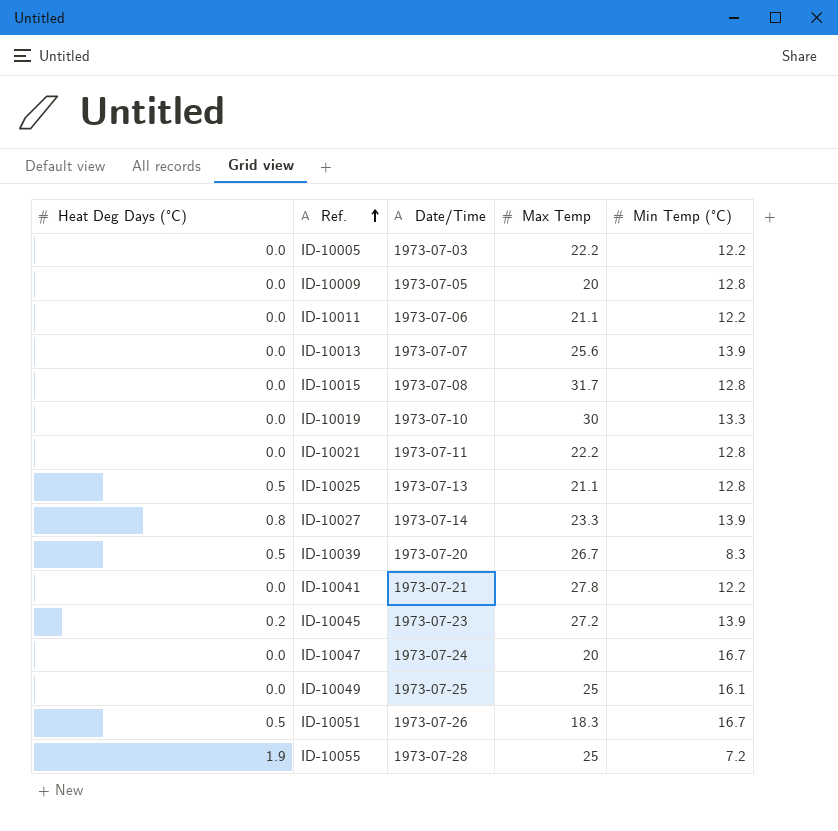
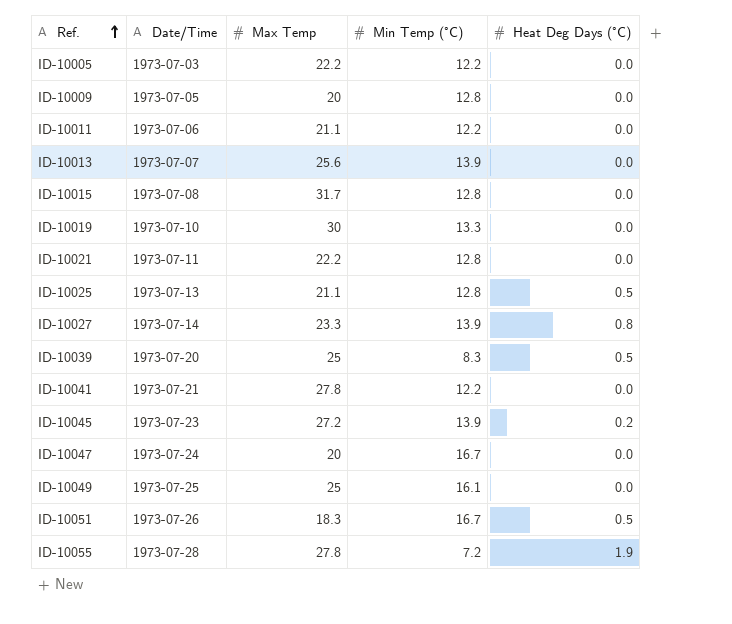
column Heat Deg Days (°C) | position: 1 -> 5
ID-10039 | Max Temp: 26.7 -> 25
ID-10055 | Max Temp: 25 -> 27.8

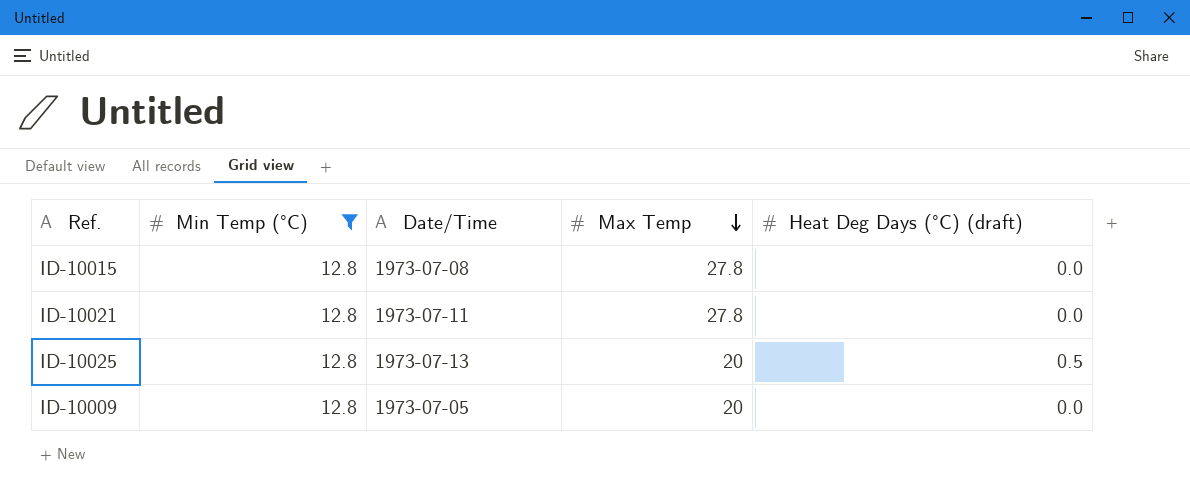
filter: none -> Min Temp (°C) = 12.8
row order: Ref. ascending -> Max Temp descending
column Min Temp (°C) | position: 4 -> 2
column name: Heat Deg Days (°C) -> Heat Deg Days (°C) (draft)
ID-10015 | Max Temp: 31.7 -> 27.8
ID-10021 | Max Temp: 22.2 -> 27.8
ID-10025 | Max Temp: 21.1 -> 20

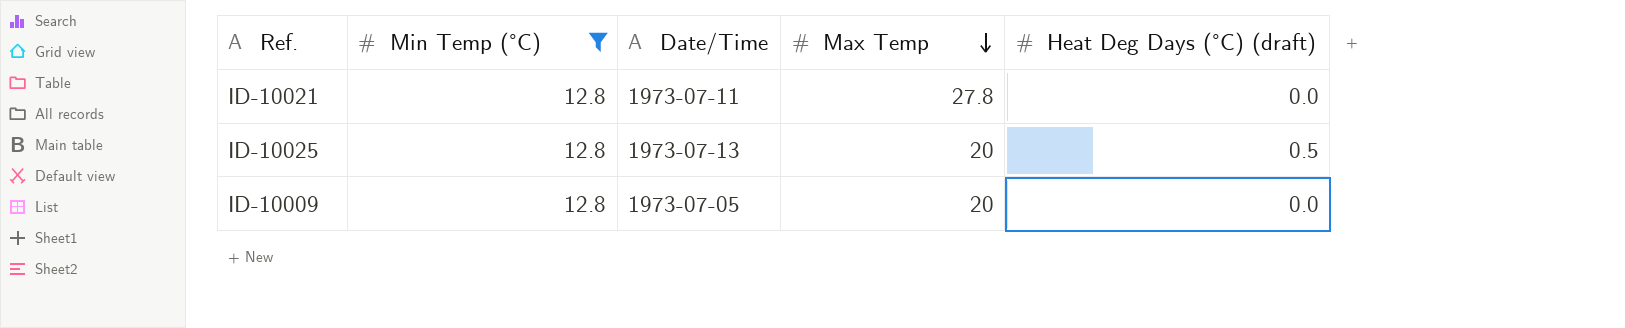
row ID-10015: 12.8 | 1973-07-08 | 27.8 | 0.0 -> none

